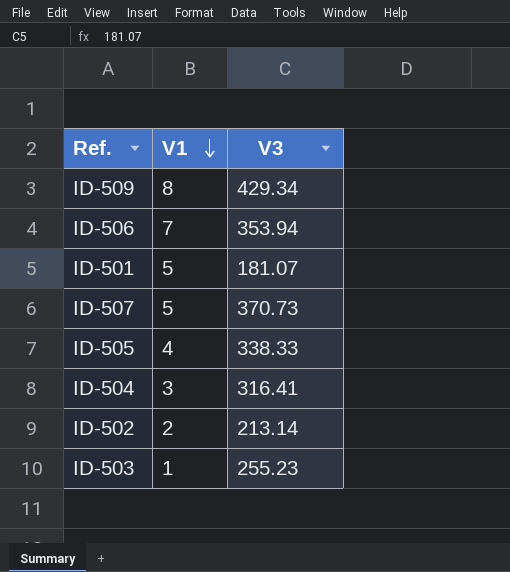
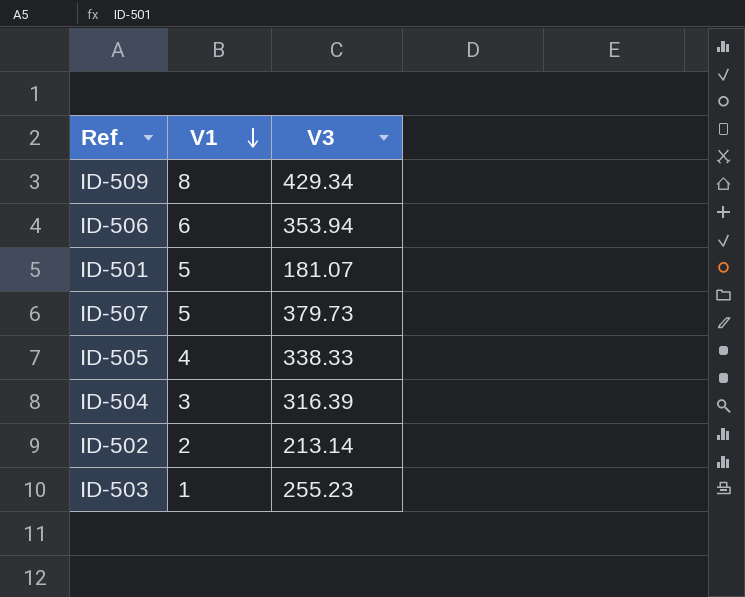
ID-506 | V1: 7 -> 6
ID-507 | V3: 370.73 -> 379.73
ID-504 | V3: 316.41 -> 316.39

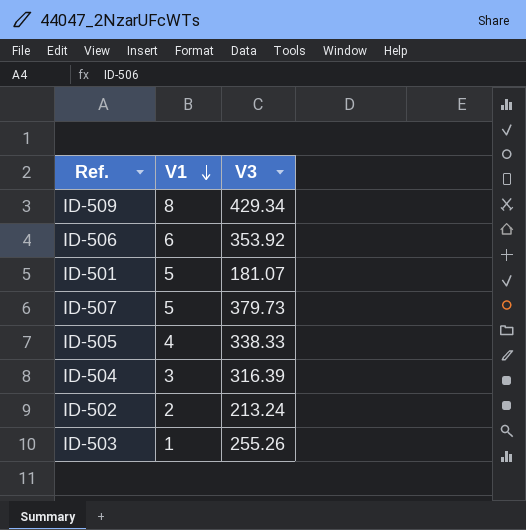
ID-506 | V3: 353.94 -> 353.92
ID-502 | V3: 213.14 -> 213.24
ID-503 | V3: 255.23 -> 255.26

